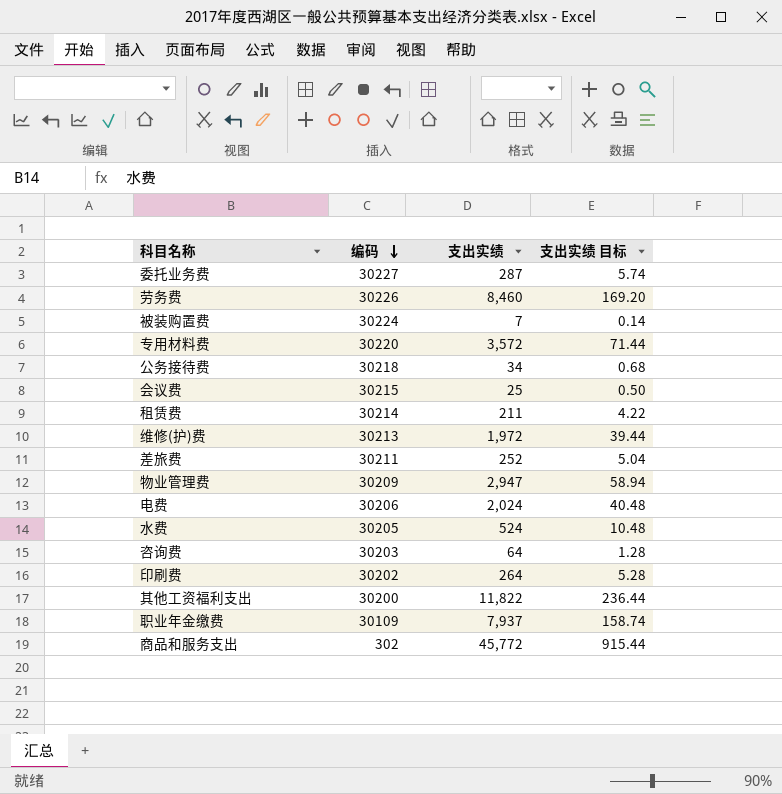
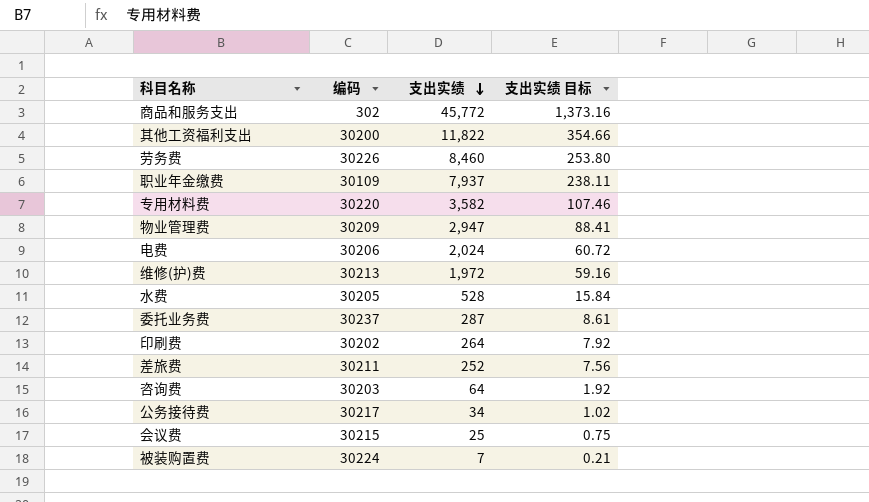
row order: 编码 descending -> 支出实绩 descending
column 支出实绩 目标 | formula: [支出实绩] * 0.02 -> [支出实绩] * 0.03
row 租赁费: 30214 | 211 | 4.22 -> none
专用材料费 | 支出实绩: 3,572 -> 3,582
水费 | 支出实绩: 524 -> 528
委托业务费 | 编码: 30227 -> 30237
公务接待费 | 编码: 30218 -> 30217

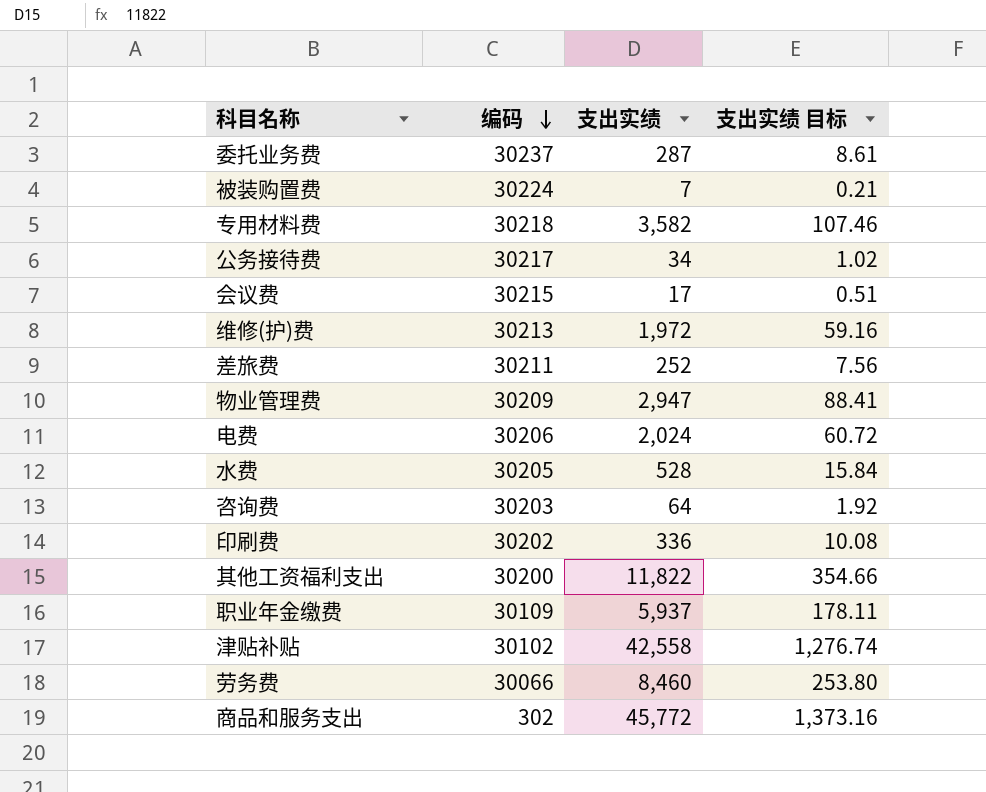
row order: 支出实绩 descending -> 编码 descending
专用材料费 | 编码: 30220 -> 30218
会议费 | 支出实绩: 25 -> 17
会议费 | 支出实绩 目标: 0.75 -> 0.51
印刷费 | 支出实绩: 264 -> 336
印刷费 | 支出实绩 目标: 7.92 -> 10.08
职业年金缴费 | 支出实绩: 7,937 -> 5,937
职业年金缴费 | 支出实绩 目标: 238.11 -> 178.11
row 津贴补贴: none -> 30102 | 42,558 | 1,276.74
劳务费 | 编码: 30226 -> 30066

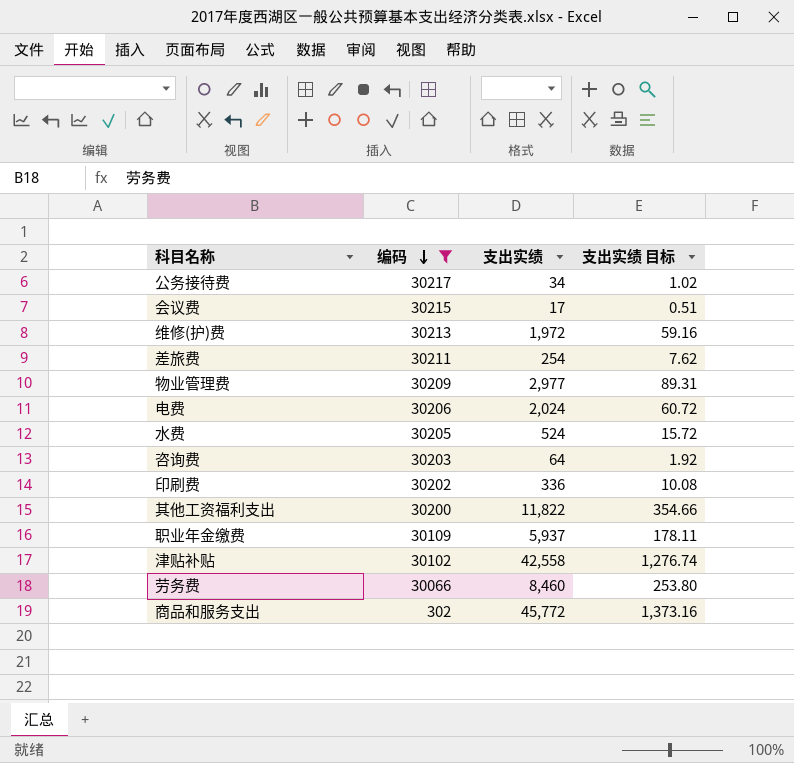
filter: none -> 编码 <= 30217
差旅费 | 支出实绩: 252 -> 254
差旅费 | 支出实绩 目标: 7.56 -> 7.62
物业管理费 | 支出实绩: 2,947 -> 2,977
物业管理费 | 支出实绩 目标: 88.41 -> 89.31
水费 | 支出实绩: 528 -> 524
水费 | 支出实绩 目标: 15.84 -> 15.72

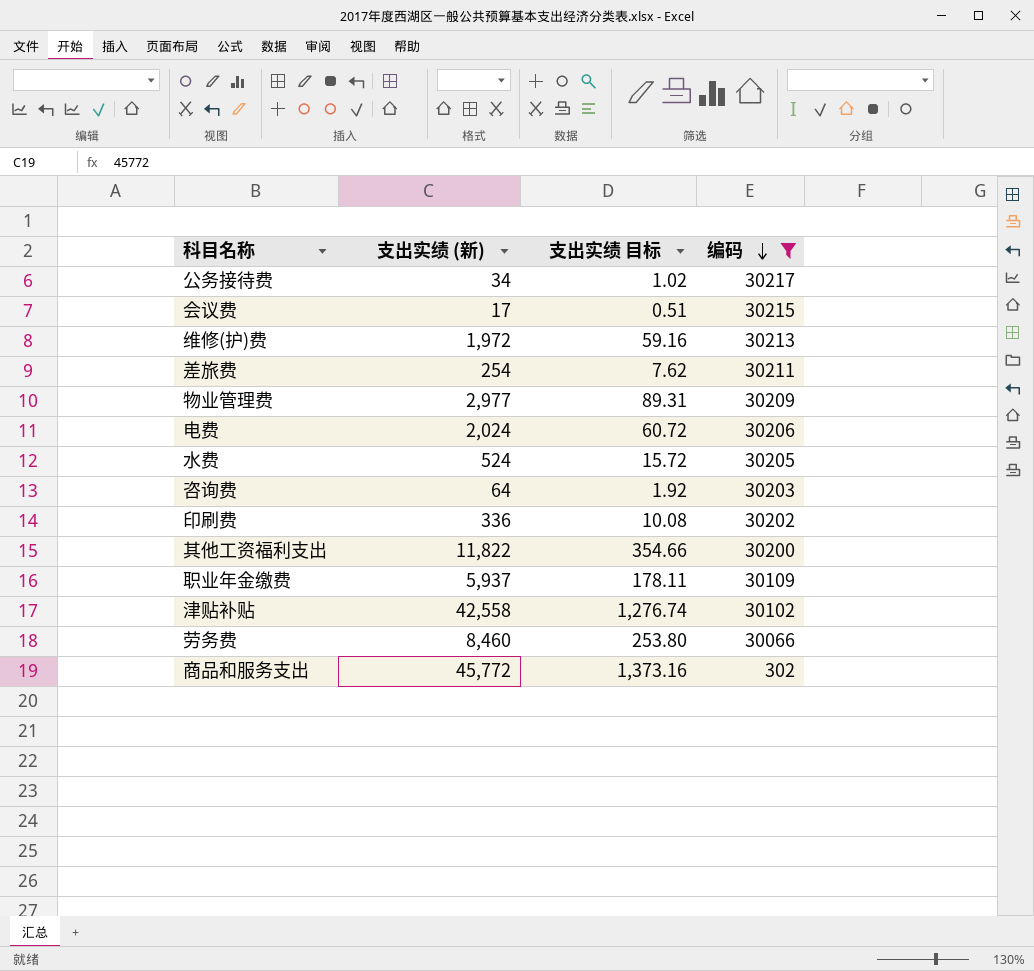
column name: 支出实绩 -> 支出实绩 (新)
column 编码 | position: 2 -> 4

